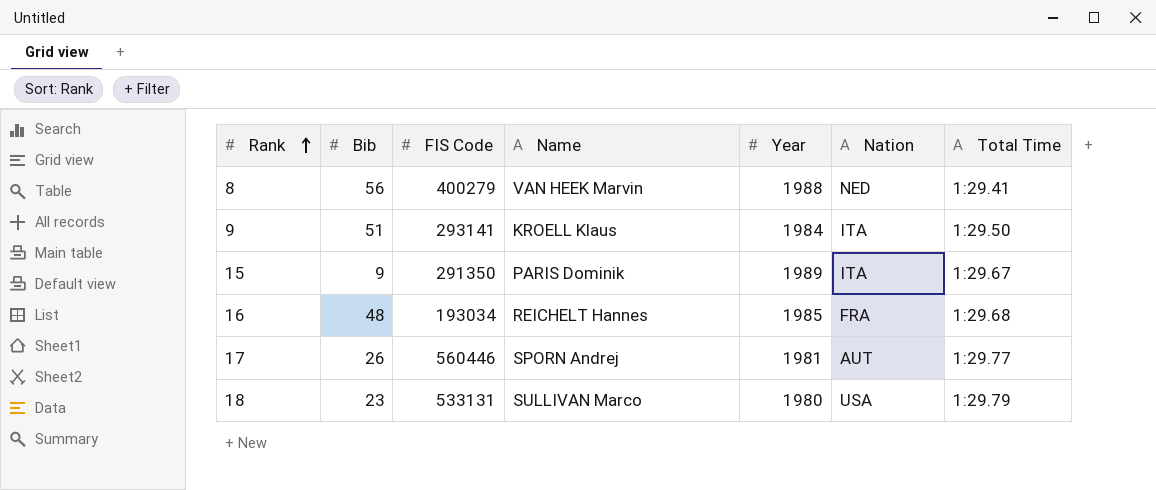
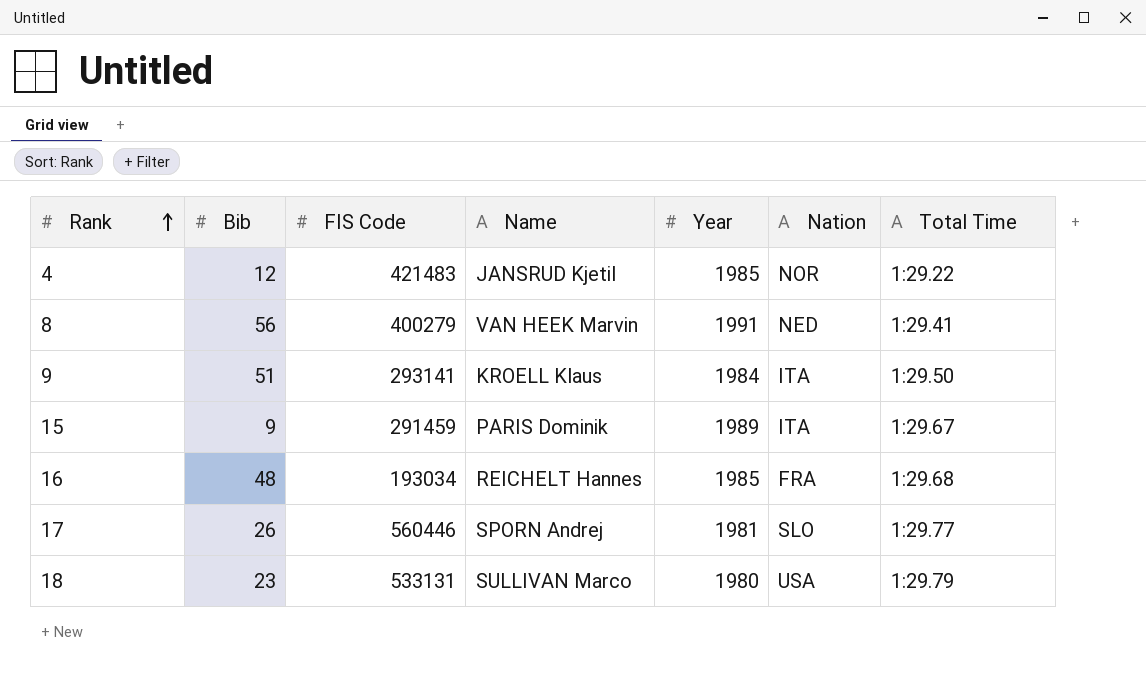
row 4: none -> 12 | 421483 | JANSRUD Kjetil | 1985 | NOR | 1:29.22
8 | Year: 1988 -> 1991
15 | FIS Code: 291350 -> 291459
17 | Nation: AUT -> SLO

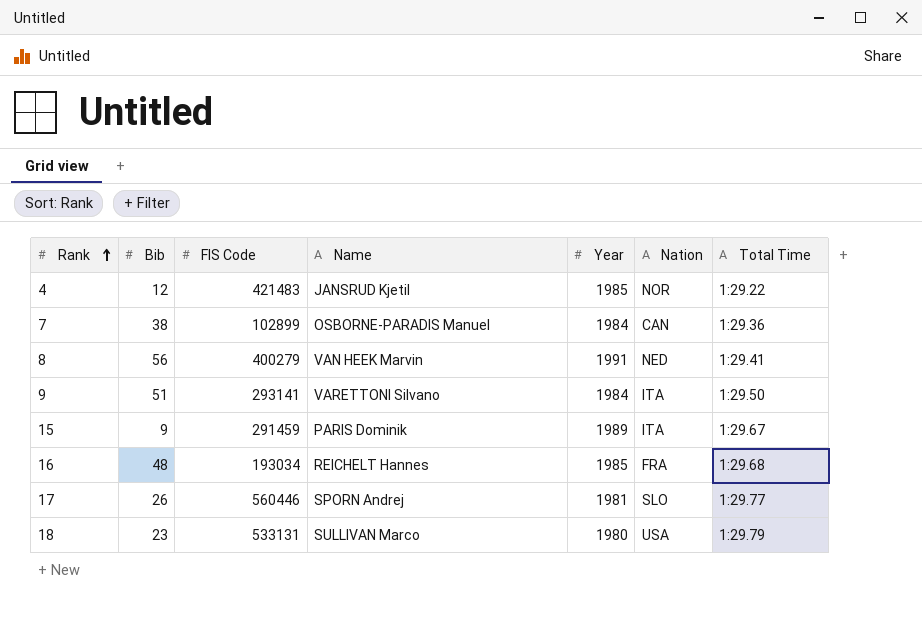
row 7: none -> 38 | 102899 | OSBORNE-PARADIS Manuel | 1984 | CAN | 1:29.36
9 | Name: KROELL Klaus -> VARETTONI Silvano

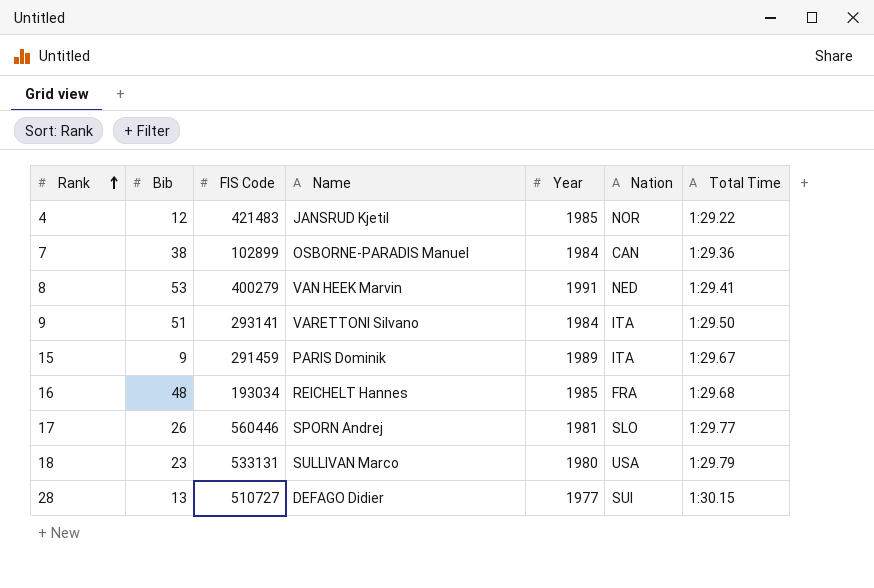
8 | Bib: 56 -> 53
row 28: none -> 13 | 510727 | DEFAGO Didier | 1977 | SUI | 1:30.15

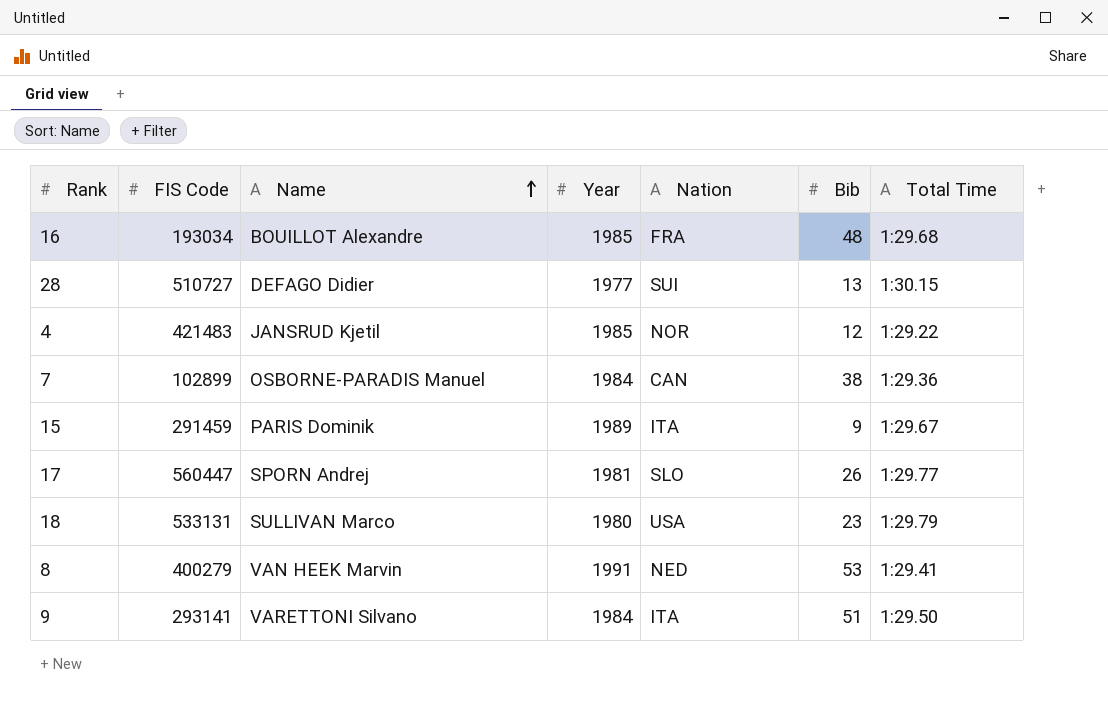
row order: Rank ascending -> Name ascending
column Bib | position: 2 -> 6
16 | Name: REICHELT Hannes -> BOUILLOT Alexandre
17 | FIS Code: 560446 -> 560447

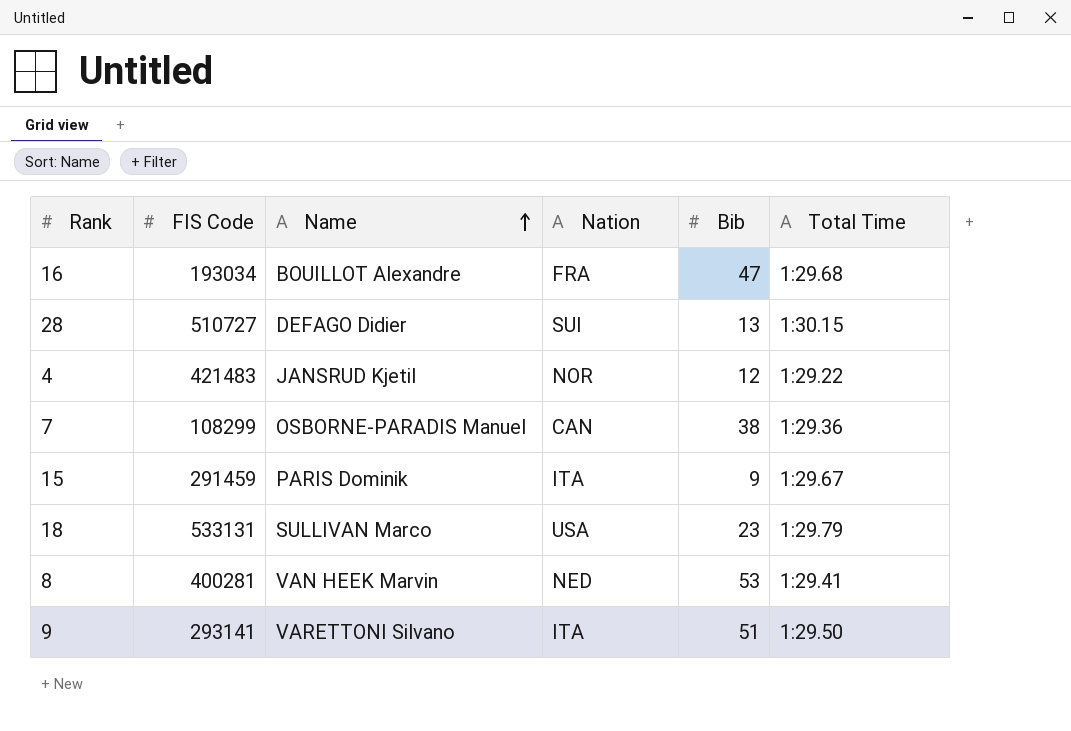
column Year | position: 4 -> none
row 17: 560447 | SPORN Andrej | 1981 | SLO | 26 | 1:29.77 -> none
16 | Bib: 48 -> 47
7 | FIS Code: 102899 -> 108299
8 | FIS Code: 400279 -> 400281

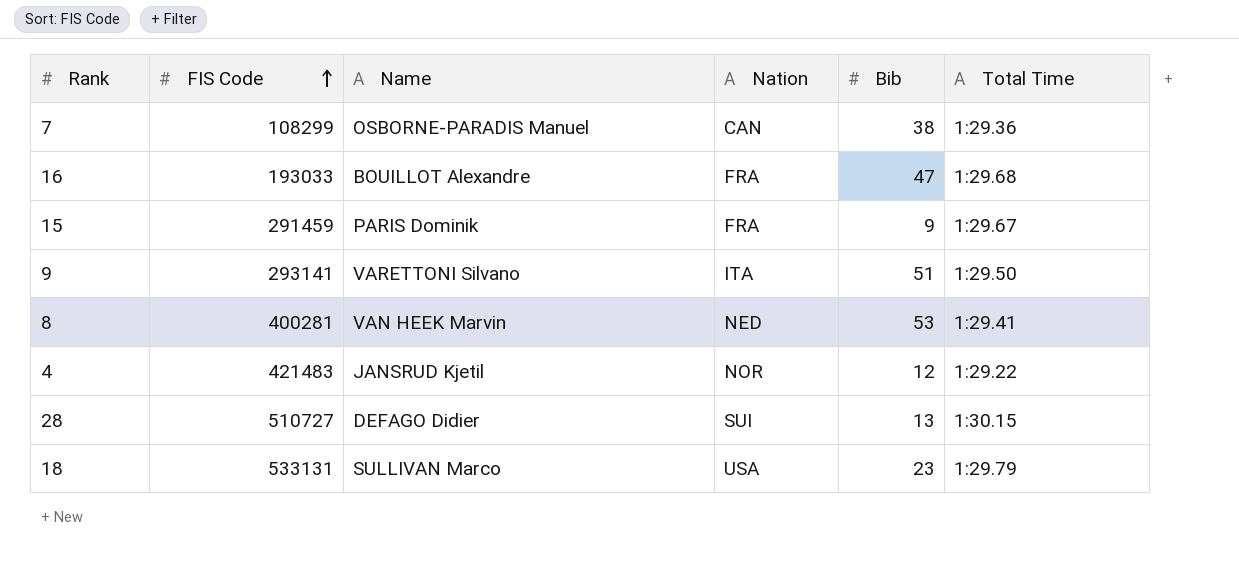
row order: Name ascending -> FIS Code ascending
16 | FIS Code: 193034 -> 193033
15 | Nation: ITA -> FRA

